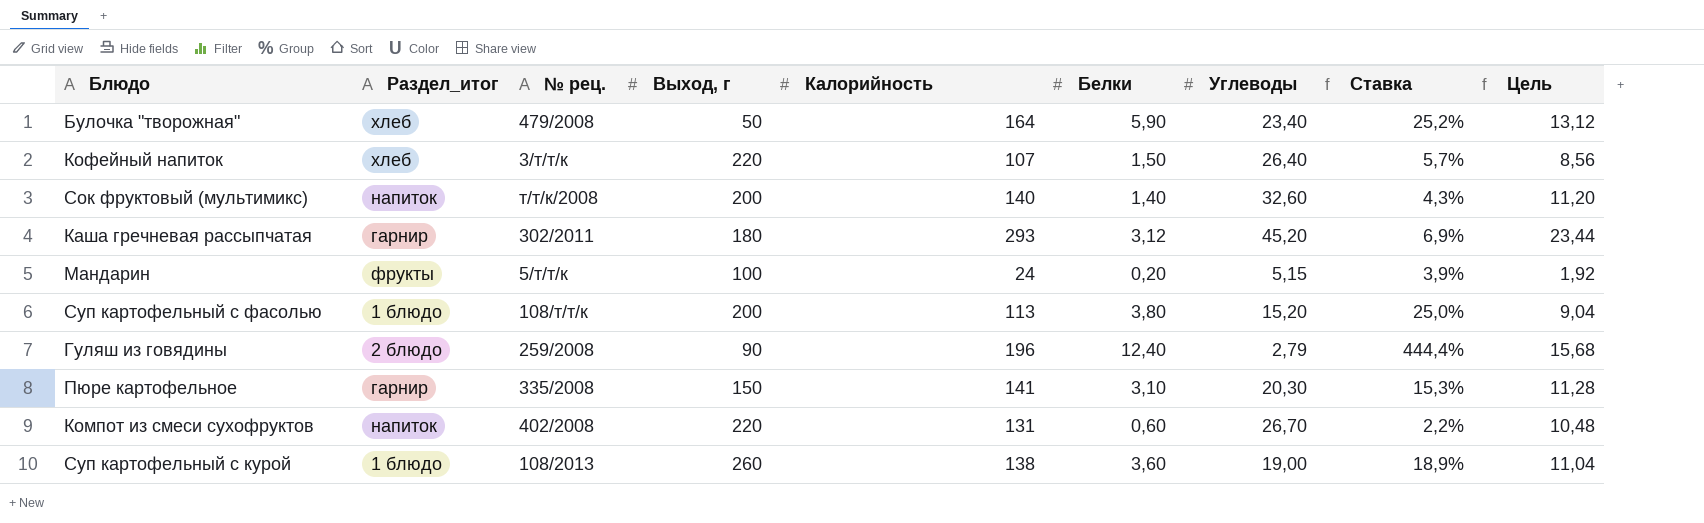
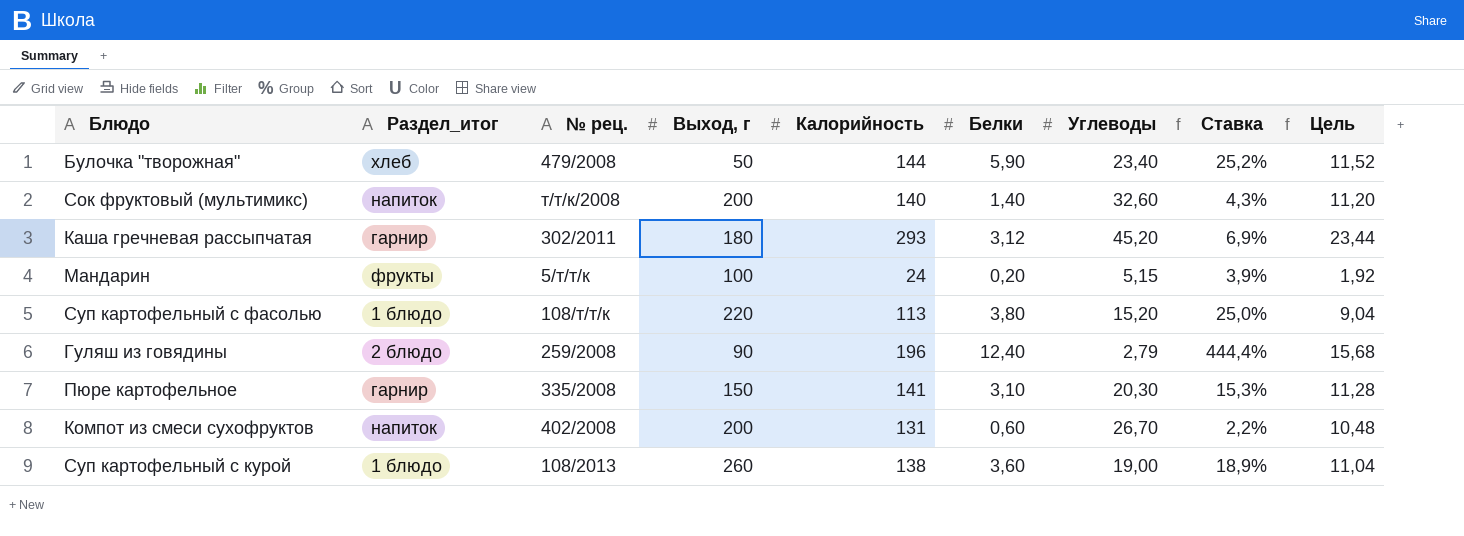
row Кофейный напиток: хлеб | 3/т/т/к | 220 | 107 | 1,50 | 26,40 | 5,7% | 8,56 -> none
Булочка "творожная" | Калорийность: 164 -> 144
Булочка "творожная" | Цель: 13,12 -> 11,52
Суп картофельный с фасолью | Выход, г: 200 -> 220
Компот из смеси сухофруктов | Выход, г: 220 -> 200

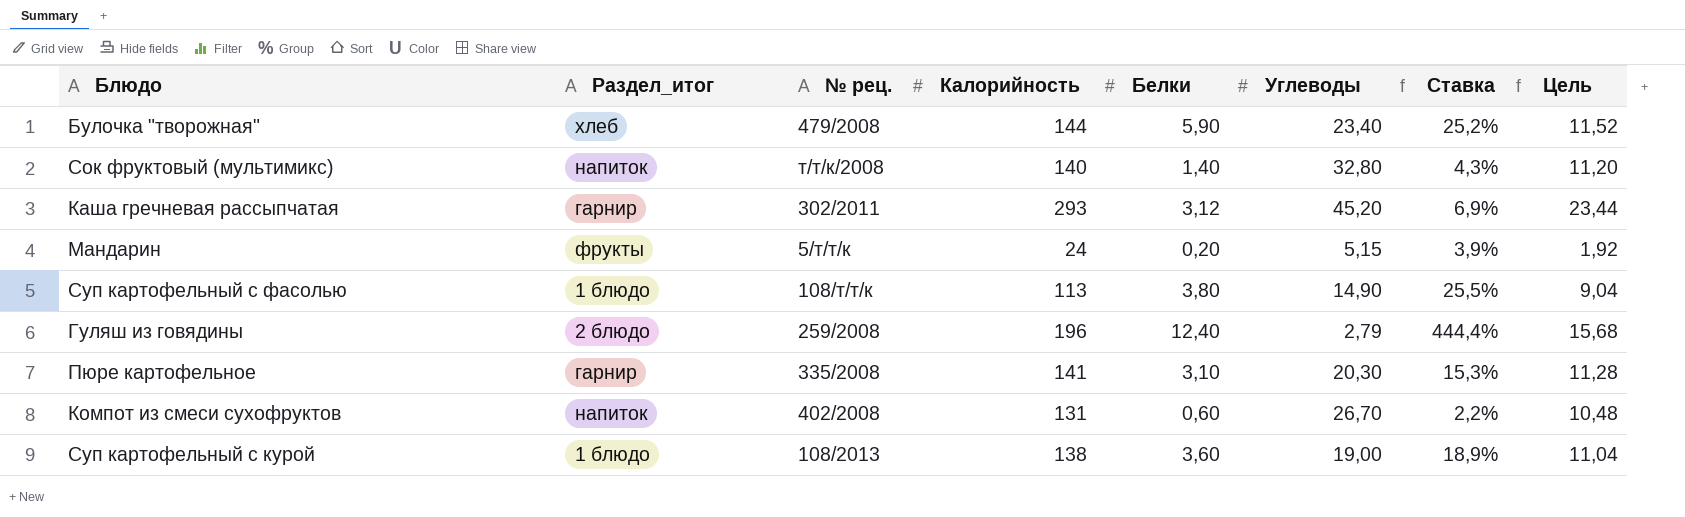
column Выход, г | position: 4 -> none
Сок фруктовый (мультимикс) | Углеводы: 32,60 -> 32,80
Суп картофельный с фасолью | Углеводы: 15,20 -> 14,90
Суп картофельный с фасолью | Ставка: 25,0% -> 25,5%

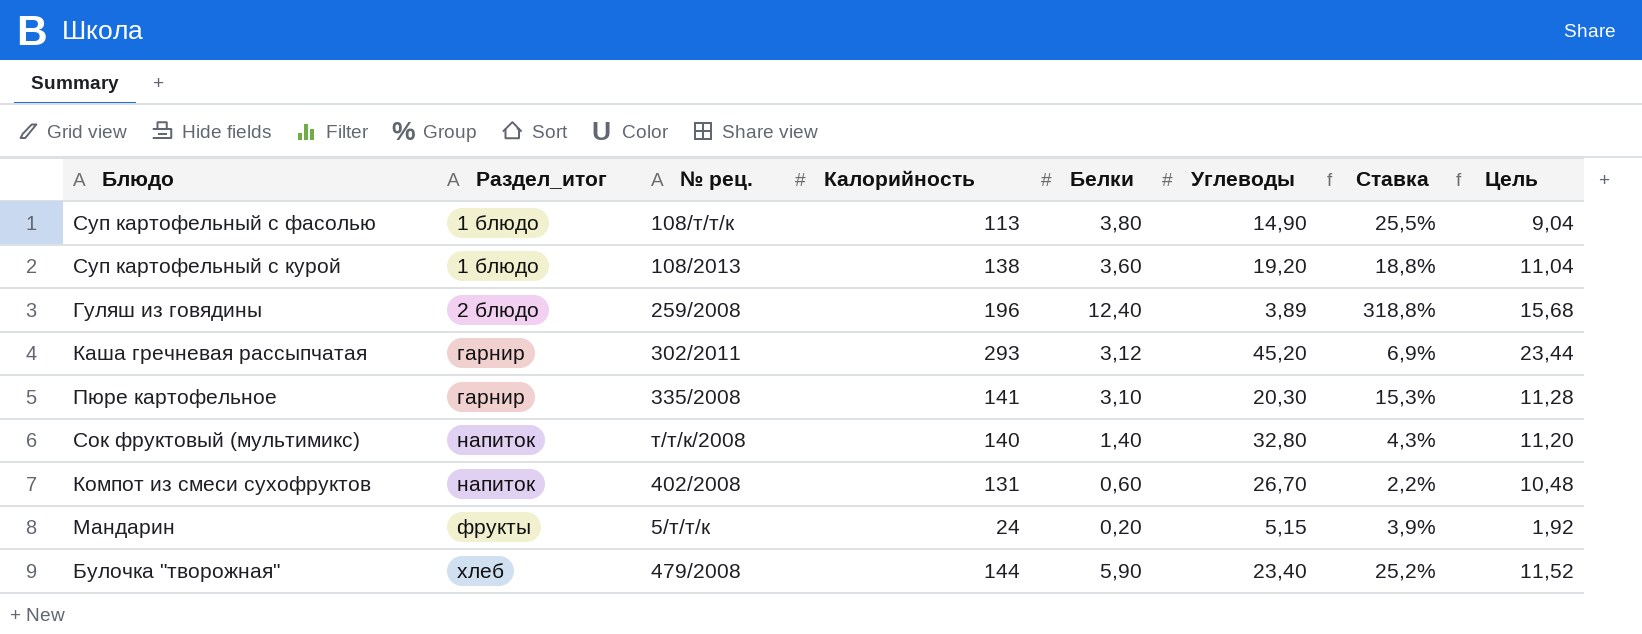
row order: none -> Раздел_итог ascending
Суп картофельный с курой | Углеводы: 19,00 -> 19,20
Суп картофельный с курой | Ставка: 18,9% -> 18,8%
Гуляш из говядины | Углеводы: 2,79 -> 3,89
Гуляш из говядины | Ставка: 444,4% -> 318,8%

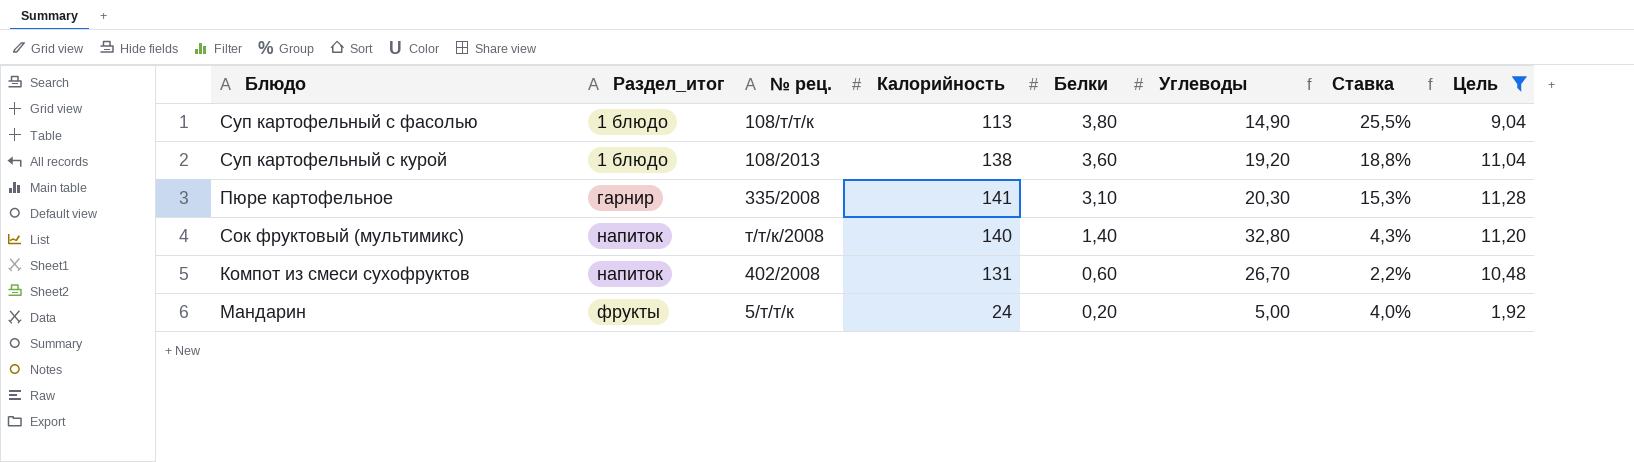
filter: none -> Цель <= 11,28
Мандарин | Углеводы: 5,15 -> 5,00
Мандарин | Ставка: 3,9% -> 4,0%

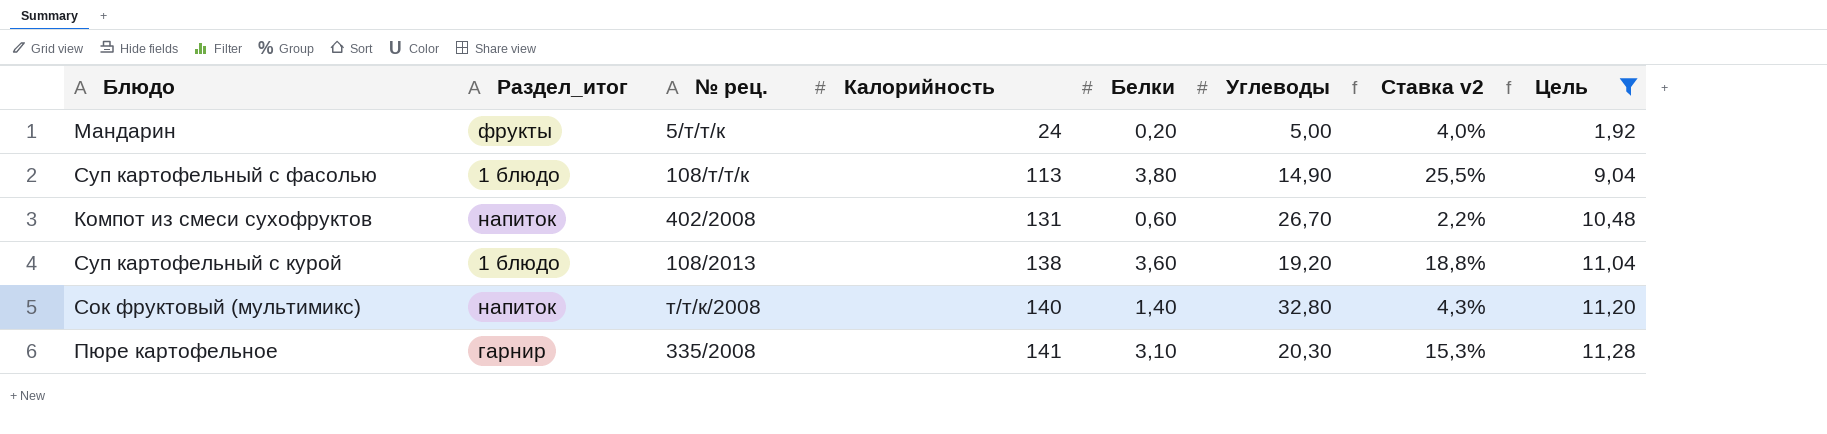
row order: Раздел_итог ascending -> Калорийность ascending
column name: Ставка -> Ставка v2

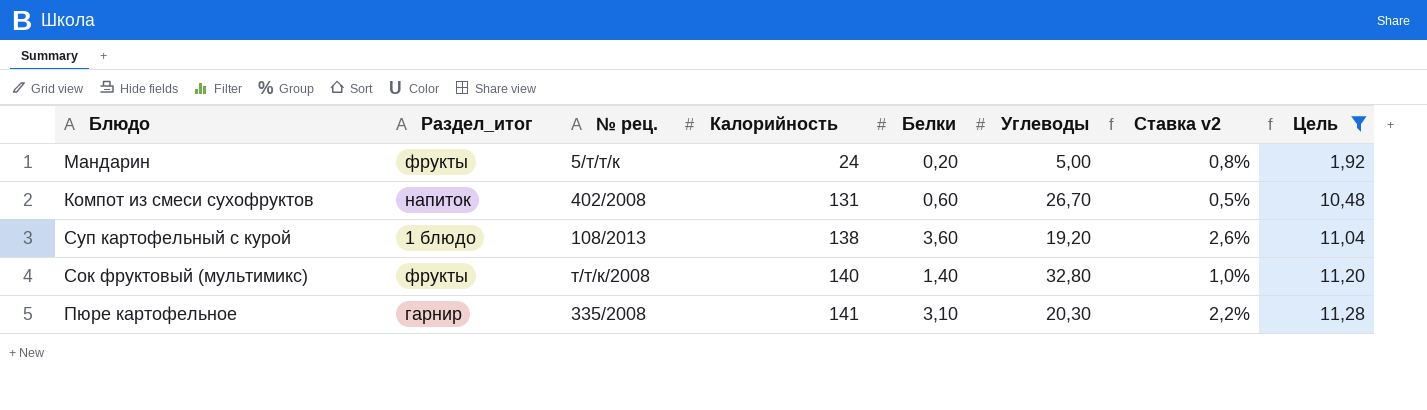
column Ставка v2 | formula: [Белки] / [Углеводы] -> [Белки] / [Калорийность]
row Суп картофельный с фасолью: 1 блюдо | 108/т/т/к | 113 | 3,80 | 14,90 | 25,5% | 9,04 -> none
Сок фруктовый (мультимикс) | Раздел_итог: напиток -> фрукты

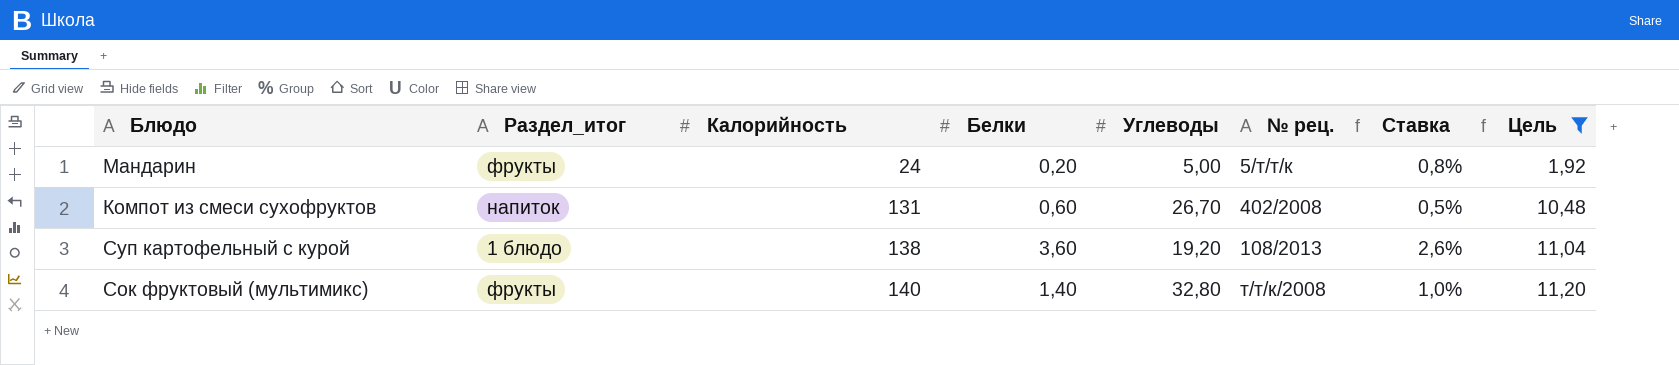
column № рец. | position: 3 -> 6
column name: Ставка v2 -> Ставка
row Пюре картофельное: гарнир | 335/2008 | 141 | 3,10 | 20,30 | 2,2% | 11,28 -> none

